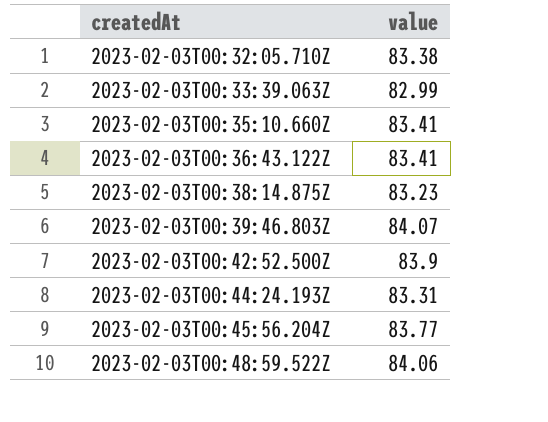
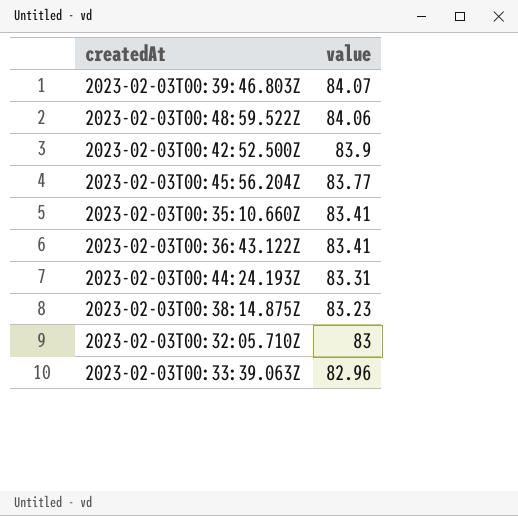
row order: createdAt ascending -> value descending
2023-02-03T00:32:05.710Z | value: 83.38 -> 83
2023-02-03T00:33:39.063Z | value: 82.99 -> 82.96

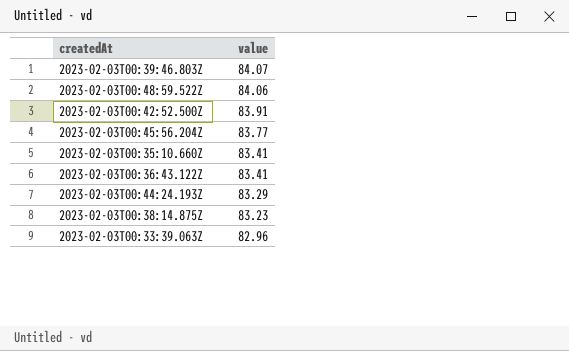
row 2023-02-03T00:32:05.710Z: 83 -> none
2023-02-03T00:42:52.500Z | value: 83.9 -> 83.91
2023-02-03T00:44:24.193Z | value: 83.31 -> 83.29

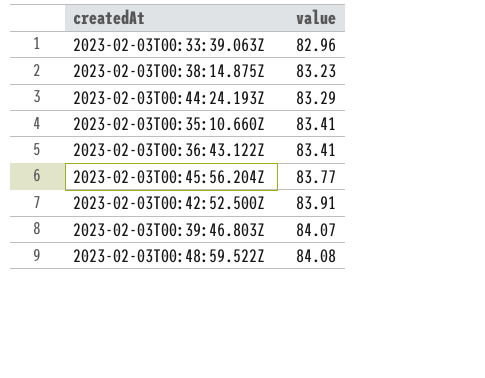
row order: value descending -> value ascending
2023-02-03T00:48:59.522Z | value: 84.06 -> 84.08

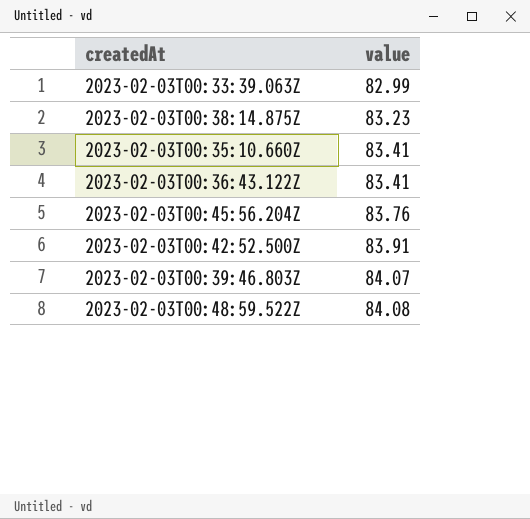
row 2023-02-03T00:44:24.193Z: 83.29 -> none
2023-02-03T00:33:39.063Z | value: 82.96 -> 82.99
2023-02-03T00:45:56.204Z | value: 83.77 -> 83.76

